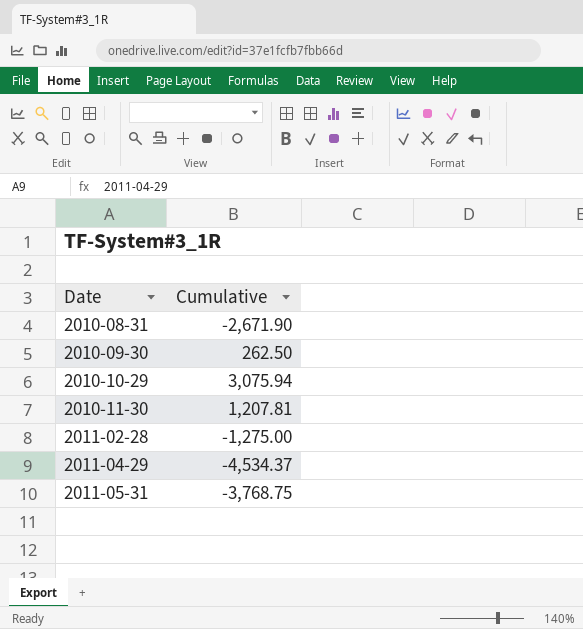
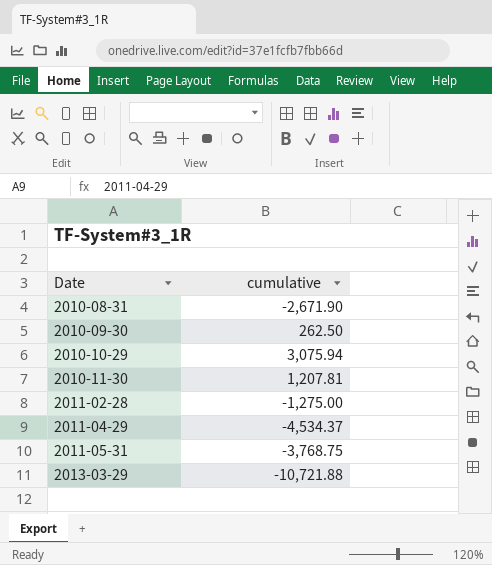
column name: Cumulative -> cumulative
row 2013-03-29: none -> -10,721.88

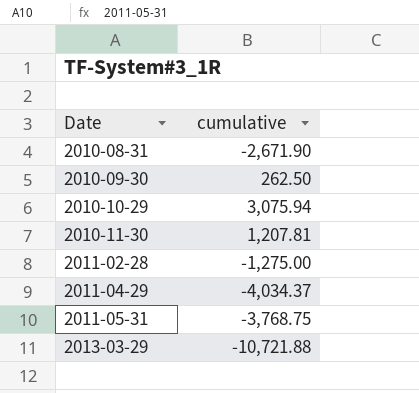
2011-04-29 | cumulative: -4,534.37 -> -4,034.37

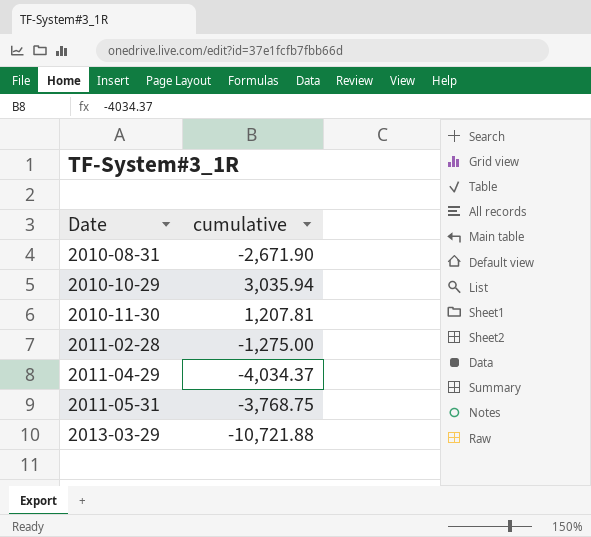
row 2010-09-30: 262.50 -> none
2010-10-29 | cumulative: 3,075.94 -> 3,035.94

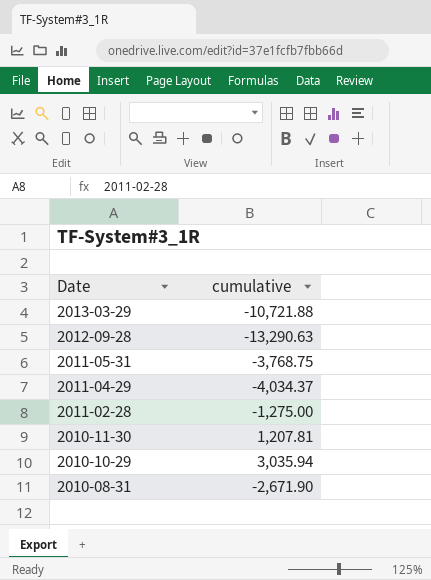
row order: Date ascending -> Date descending
row 2012-09-28: none -> -13,290.63

